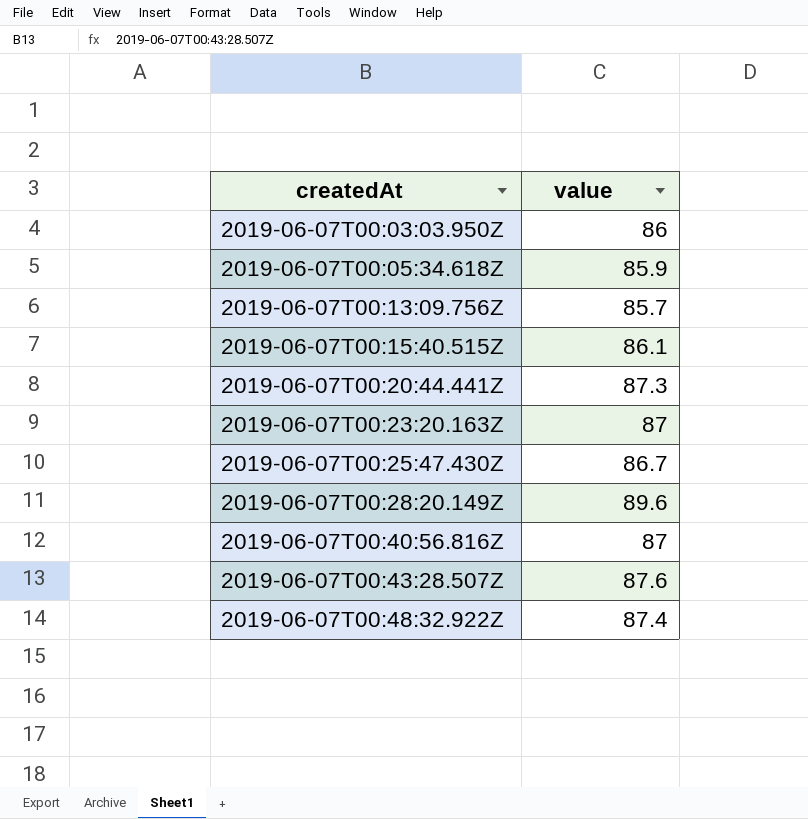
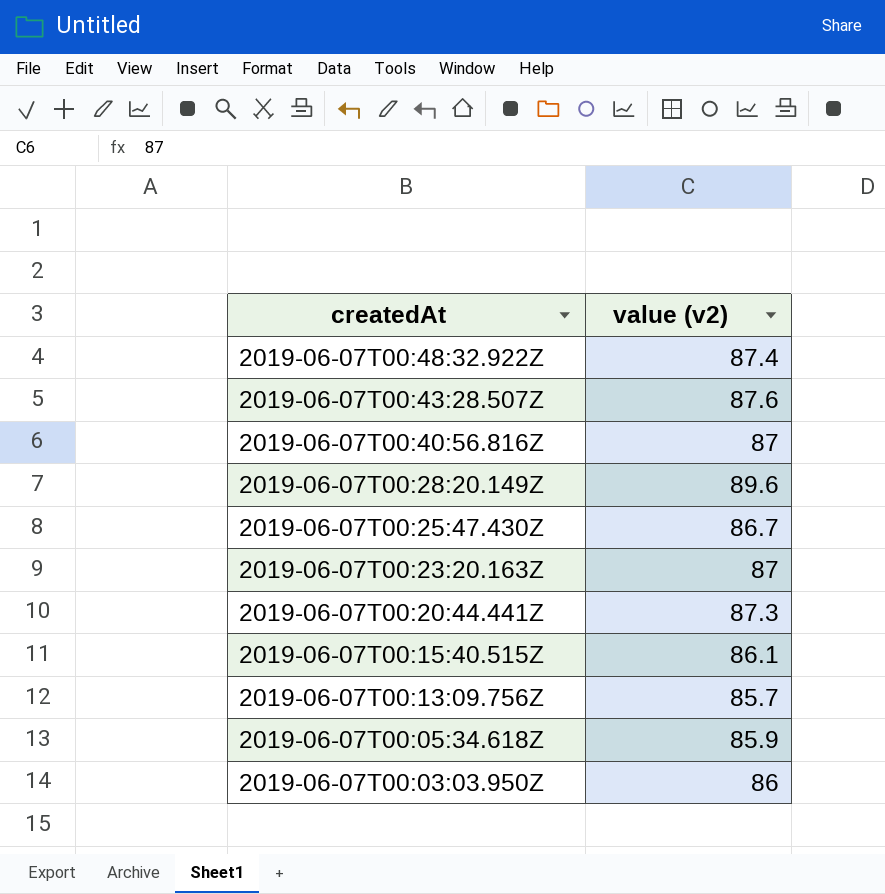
row order: createdAt ascending -> createdAt descending
column name: value -> value (v2)

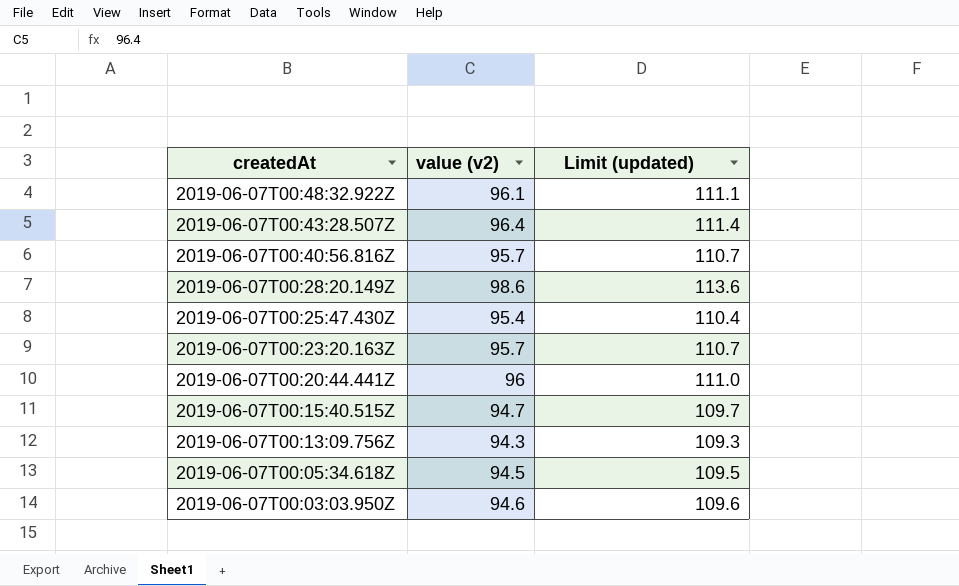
column Limit (updated) | formula: none -> [value (v2)] + 15
2019-06-07T00:48:32.922Z | value (v2): 87.4 -> 96.1
2019-06-07T00:43:28.507Z | value (v2): 87.6 -> 96.4
2019-06-07T00:40:56.816Z | value (v2): 87 -> 95.7
2019-06-07T00:28:20.149Z | value (v2): 89.6 -> 98.6
2019-06-07T00:25:47.430Z | value (v2): 86.7 -> 95.4
2019-06-07T00:23:20.163Z | value (v2): 87 -> 95.7
2019-06-07T00:20:44.441Z | value (v2): 87.3 -> 96
2019-06-07T00:15:40.515Z | value (v2): 86.1 -> 94.7
2019-06-07T00:13:09.756Z | value (v2): 85.7 -> 94.3
2019-06-07T00:05:34.618Z | value (v2): 85.9 -> 94.5
2019-06-07T00:03:03.950Z | value (v2): 86 -> 94.6

